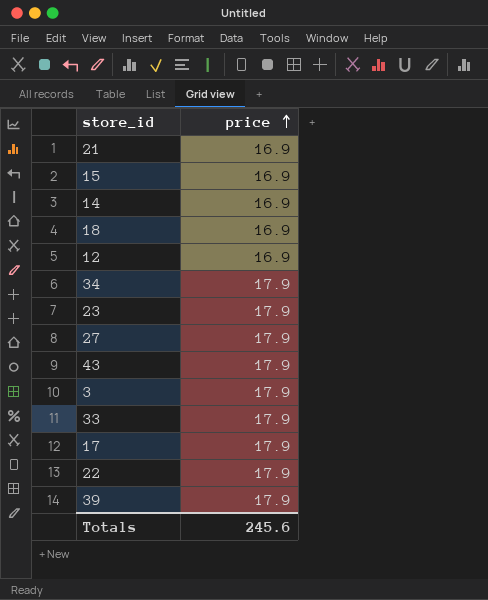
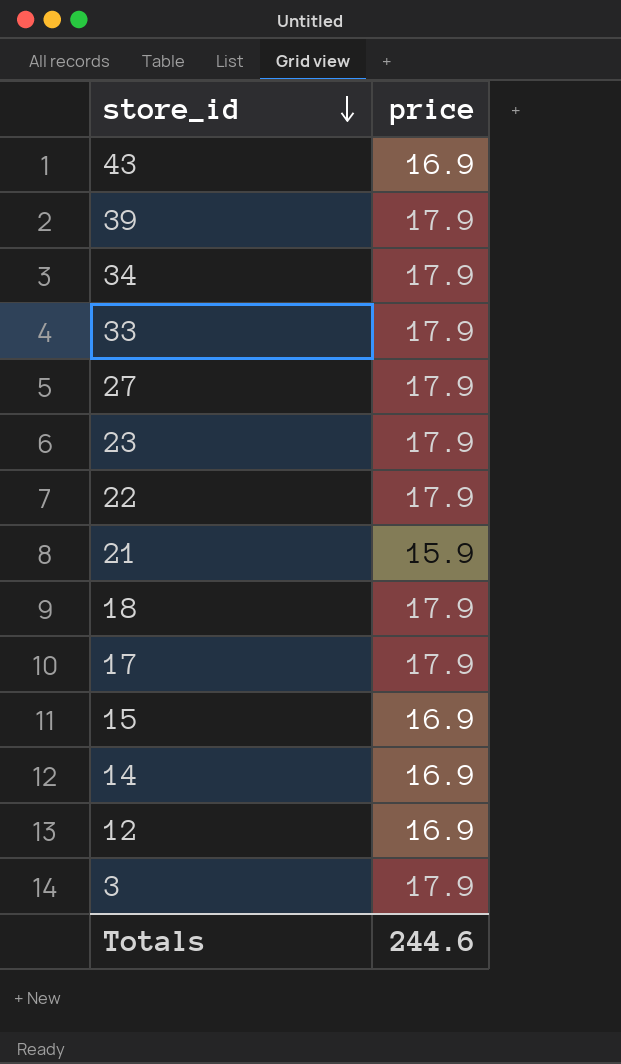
row order: price ascending -> store_id descending
43 | price: 17.9 -> 16.9
21 | price: 16.9 -> 15.9
18 | price: 16.9 -> 17.9
Totals | price: 245.6 -> 244.6

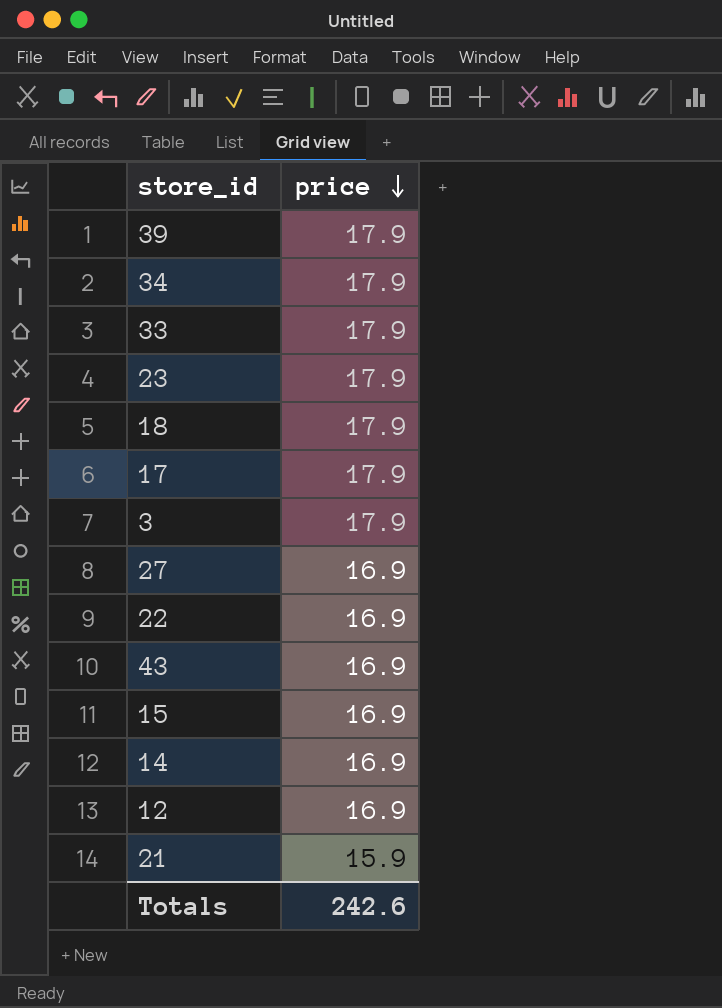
row order: store_id descending -> price descending
27 | price: 17.9 -> 16.9
22 | price: 17.9 -> 16.9
Totals | price: 244.6 -> 242.6

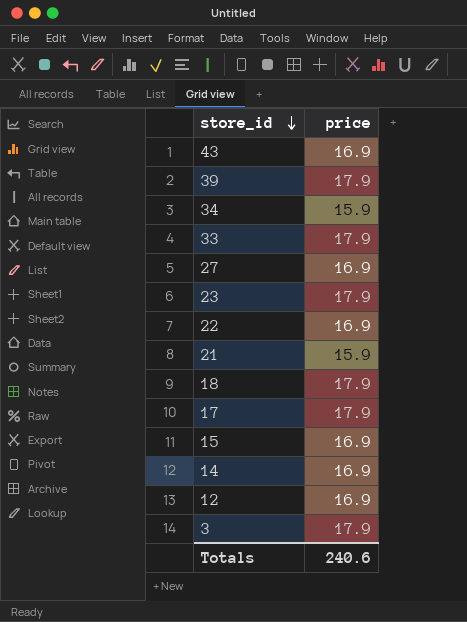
row order: price descending -> store_id descending
34 | price: 17.9 -> 15.9
Totals | price: 242.6 -> 240.6

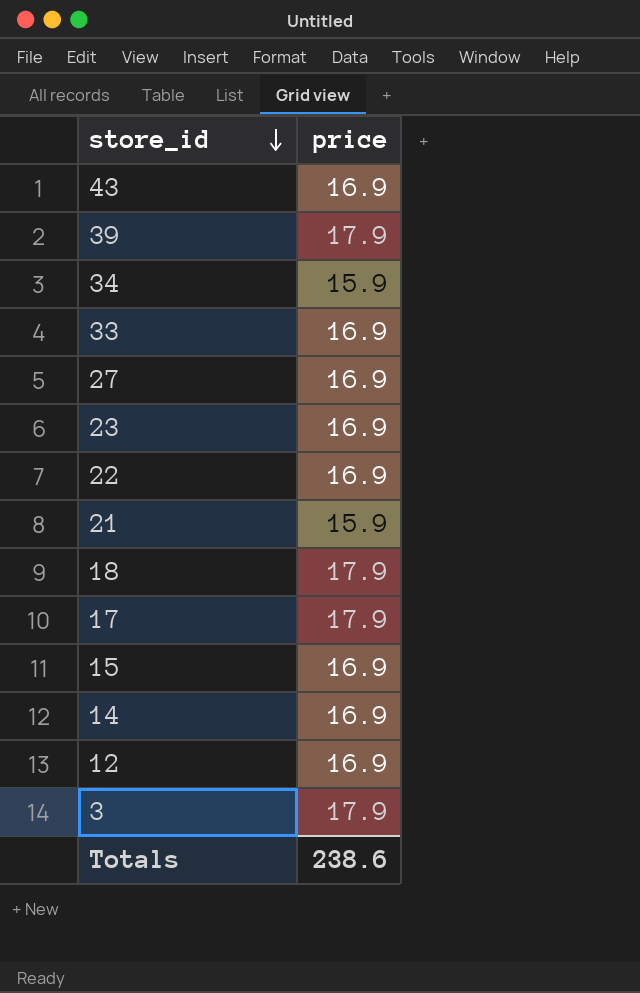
33 | price: 17.9 -> 16.9
23 | price: 17.9 -> 16.9
Totals | price: 240.6 -> 238.6

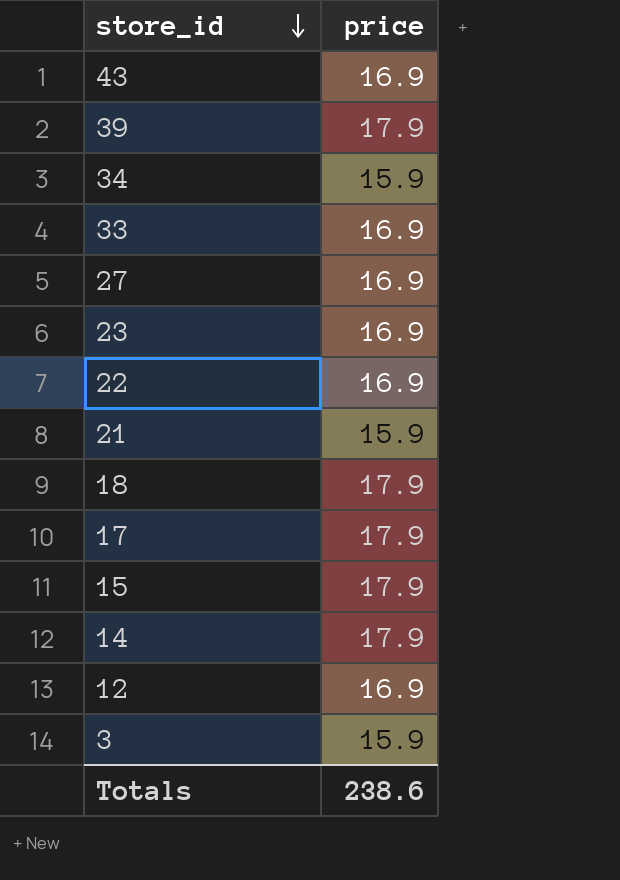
15 | price: 16.9 -> 17.9
14 | price: 16.9 -> 17.9
3 | price: 17.9 -> 15.9

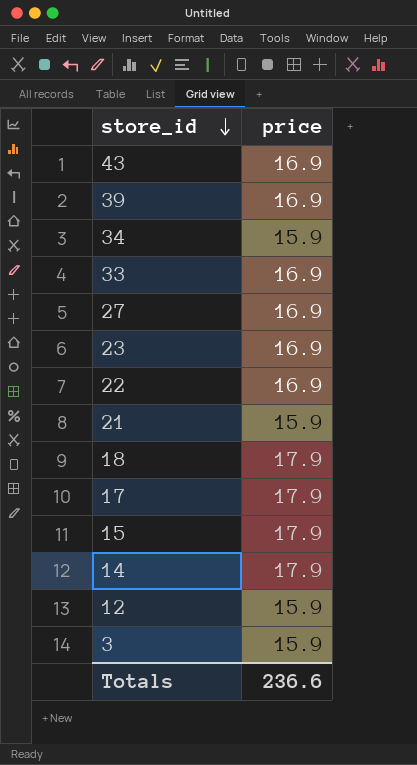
39 | price: 17.9 -> 16.9
12 | price: 16.9 -> 15.9
Totals | price: 238.6 -> 236.6

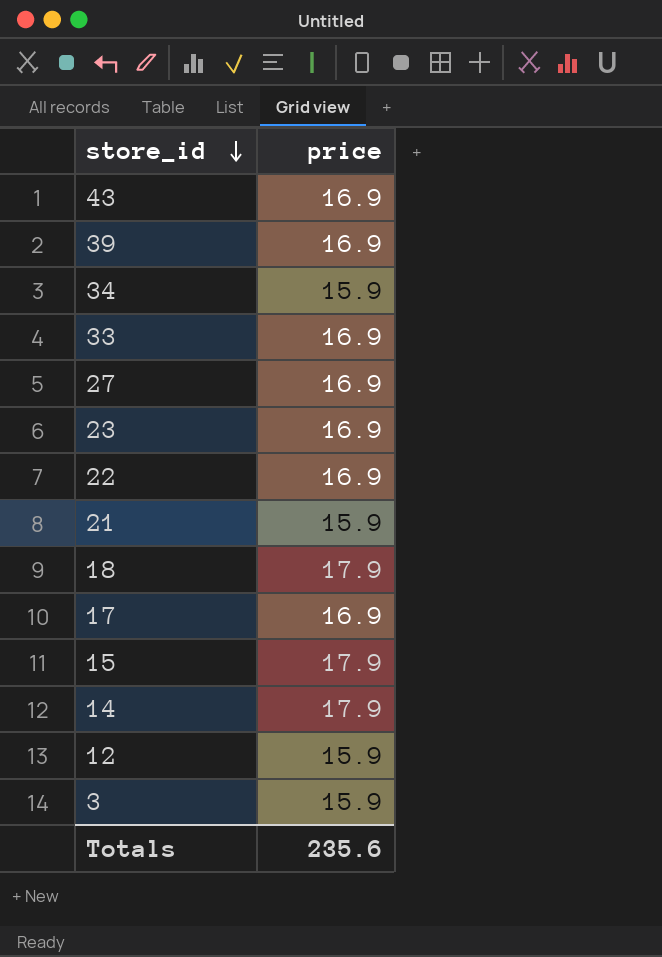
17 | price: 17.9 -> 16.9
Totals | price: 236.6 -> 235.6

